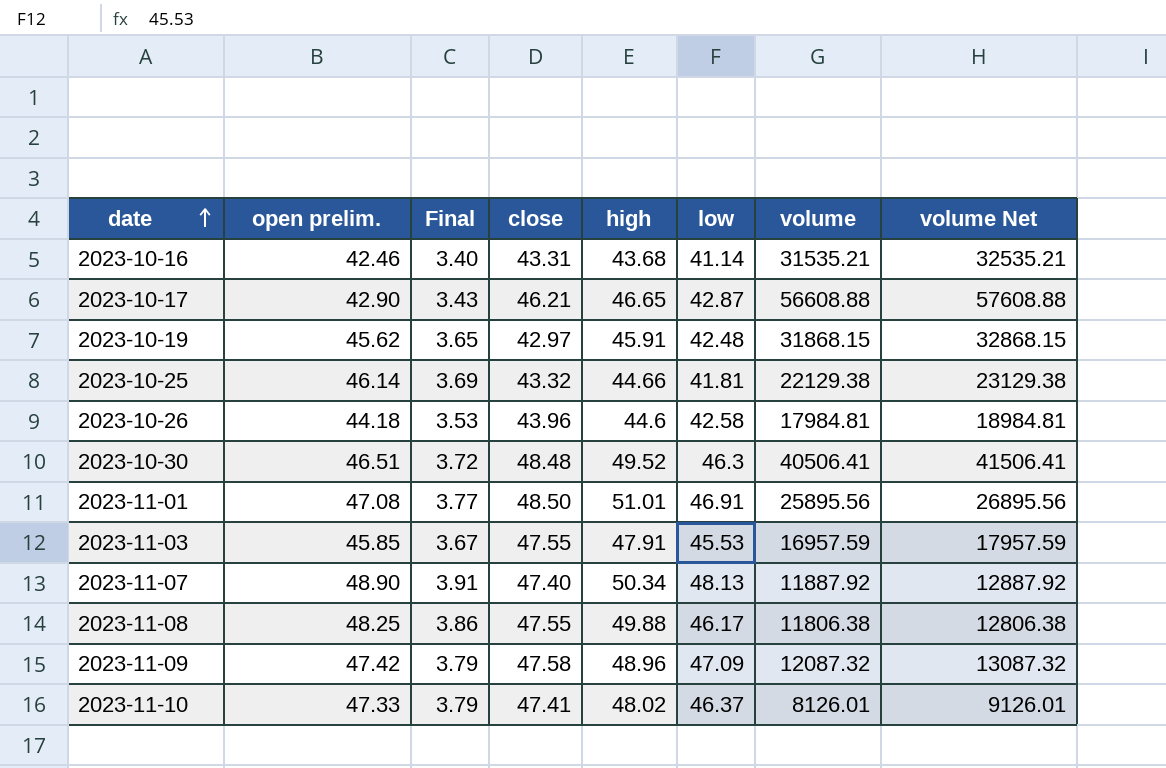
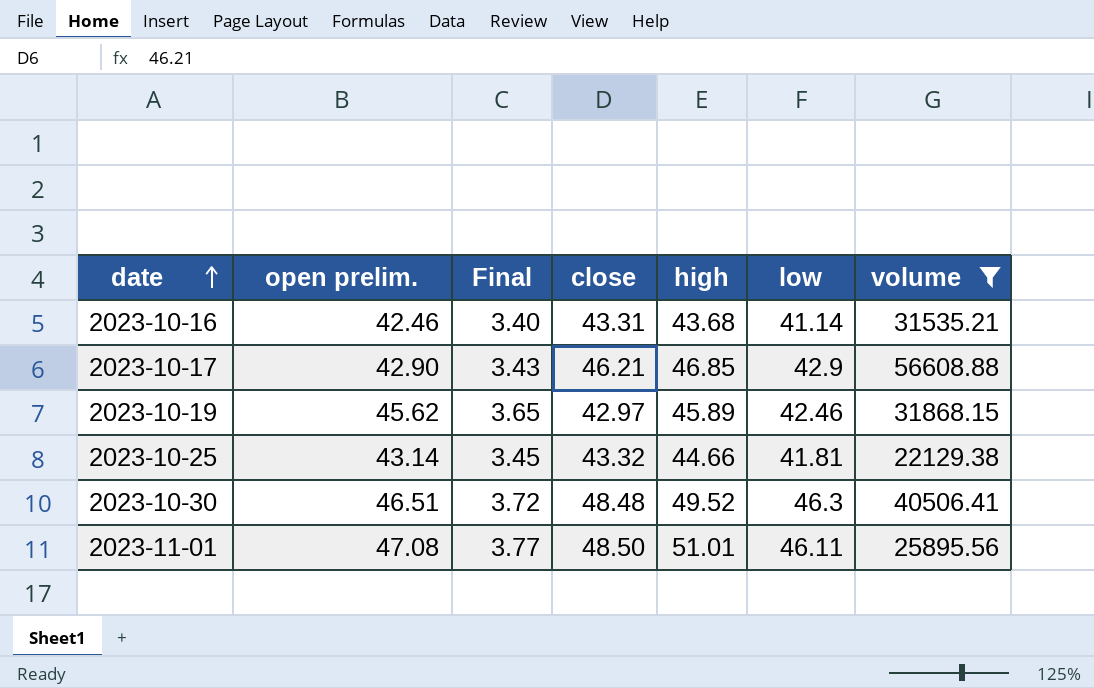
filter: none -> volume >= 22129.38
column volume Net | formula: [volume] + 1000 -> none
2023-10-17 | high: 46.65 -> 46.85
2023-10-17 | low: 42.87 -> 42.9
2023-10-19 | high: 45.91 -> 45.89
2023-10-19 | low: 42.48 -> 42.46
2023-10-25 | open prelim.: 46.14 -> 43.14
2023-10-25 | Final: 3.69 -> 3.45
2023-11-01 | low: 46.91 -> 46.11

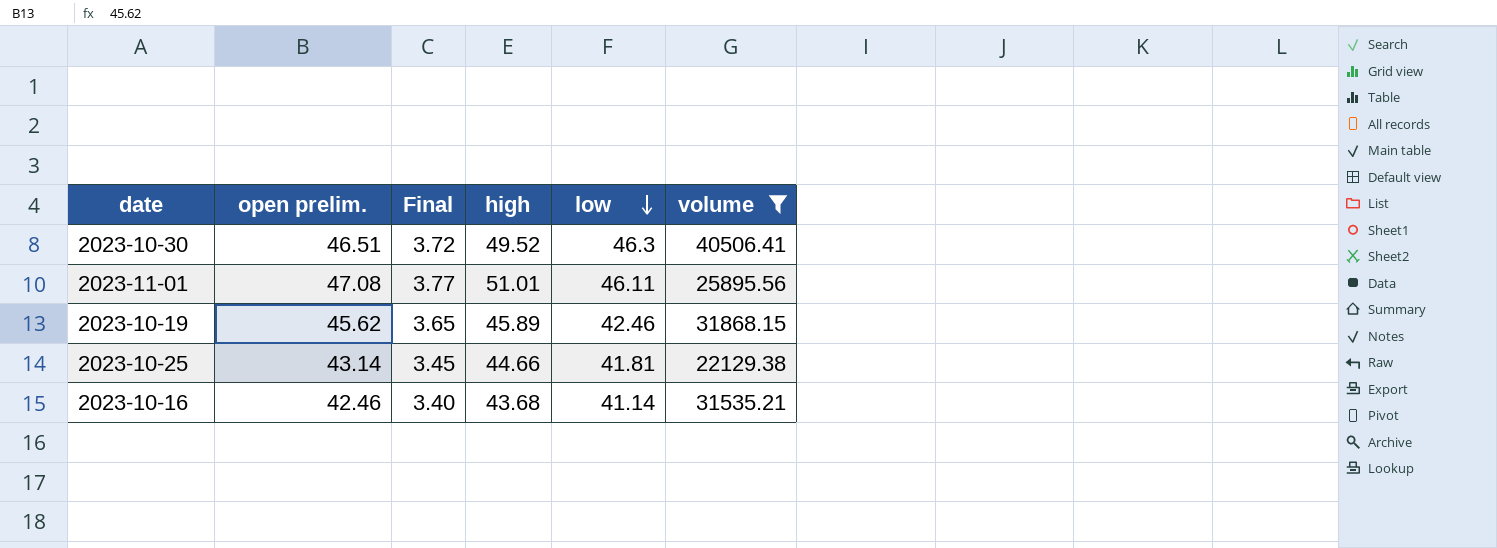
row order: date ascending -> low descending
column close | position: 4 -> none
row 2023-10-17: 42.90 | 3.43 | 46.21 | 46.85 | 42.9 | 56608.88 -> none

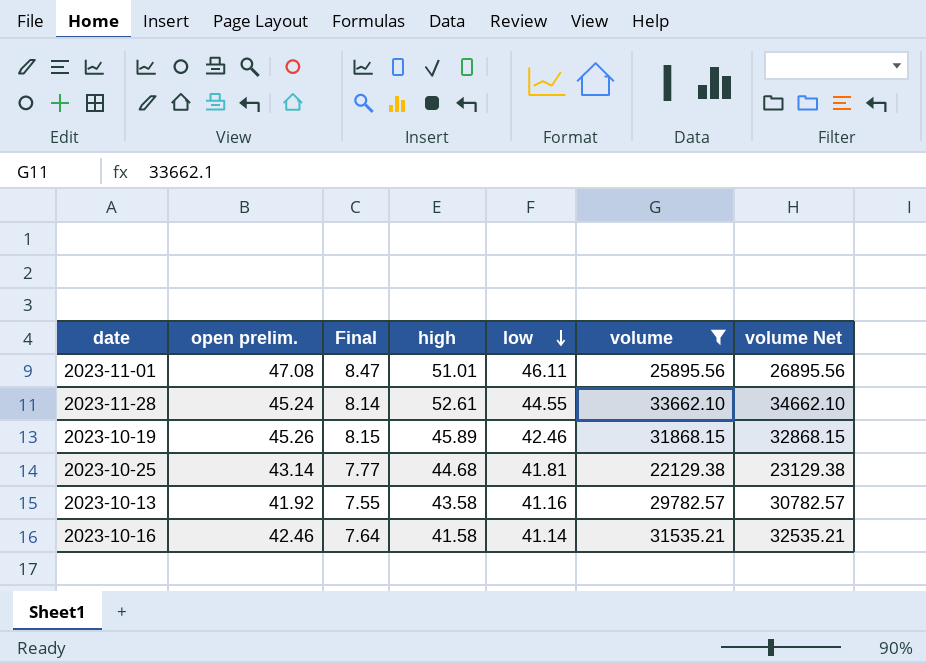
column Final | formula: [open prelim.] * 0.08 -> [open prelim.] * 0.18
column volume Net | formula: none -> [volume] + 1000
row 2023-10-30: 46.51 | 3.72 | 49.52 | 46.3 | 40506.41 -> none
row 2023-11-28: none -> 45.24 | 8.14 | 52.61 | 44.55 | 33662.10 | 34662.10
2023-10-19 | open prelim.: 45.62 -> 45.26
2023-10-25 | high: 44.66 -> 44.68
row 2023-10-13: none -> 41.92 | 7.55 | 43.58 | 41.16 | 29782.57 | 30782.57
2023-10-16 | high: 43.68 -> 41.58

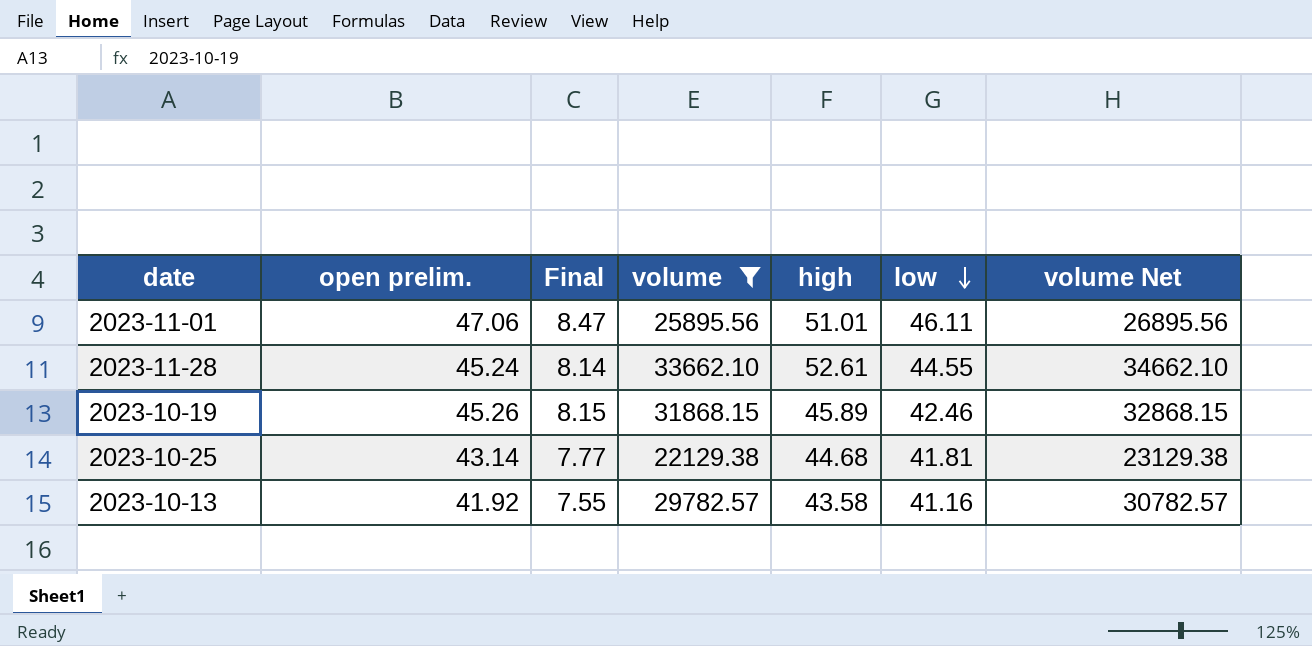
column volume | position: 6 -> 4
row 2023-10-16: 42.46 | 7.64 | 41.58 | 41.14 | 31535.21 | 32535.21 -> none
2023-11-01 | open prelim.: 47.08 -> 47.06

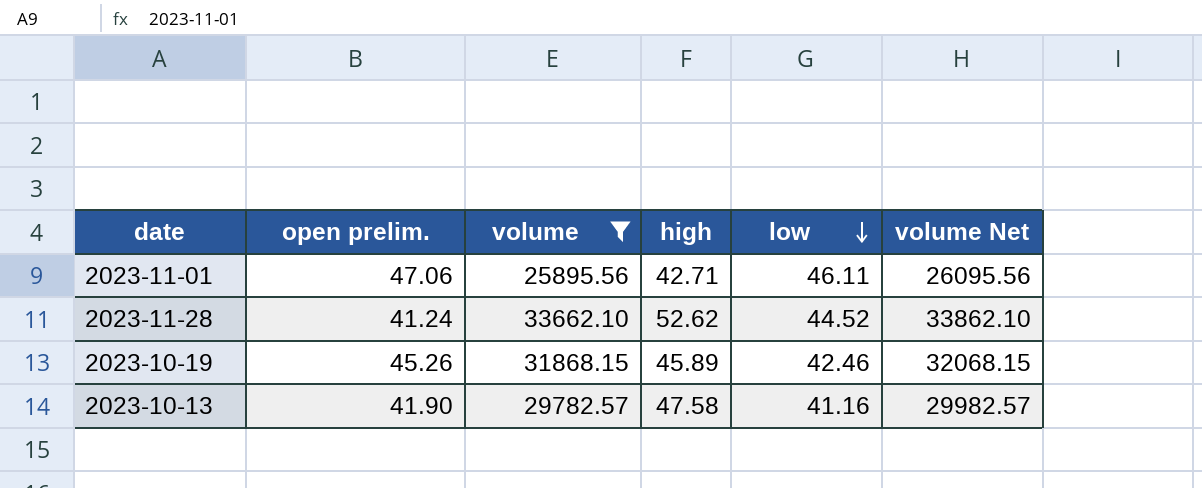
column Final | formula: [open prelim.] * 0.18 -> none
column volume Net | formula: [volume] + 1000 -> [volume] + 200
row 2023-10-25: 43.14 | 7.77 | 22129.38 | 44.68 | 41.81 | 23129.38 -> none
2023-11-01 | high: 51.01 -> 42.71
2023-11-28 | open prelim.: 45.24 -> 41.24
2023-11-28 | high: 52.61 -> 52.62
2023-11-28 | low: 44.55 -> 44.52
2023-10-13 | open prelim.: 41.92 -> 41.90
2023-10-13 | high: 43.58 -> 47.58

